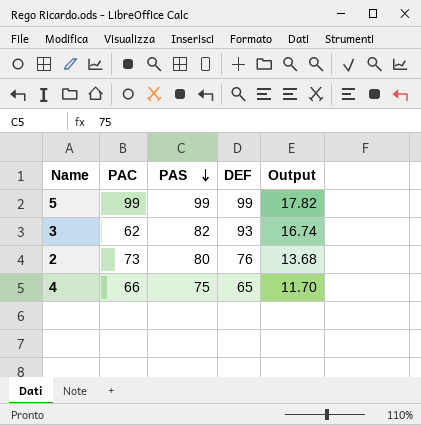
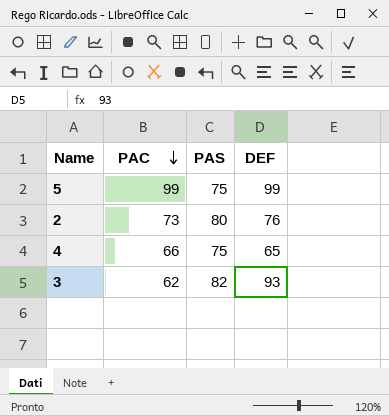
row order: PAS descending -> PAC descending
column Output | formula: [DEF] * 0.18 -> none
5 | PAS: 99 -> 75

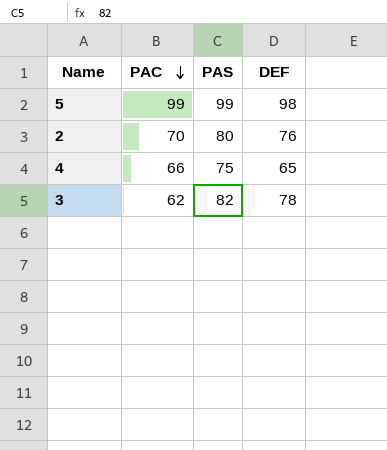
5 | PAS: 75 -> 99
5 | DEF: 99 -> 98
2 | PAC: 73 -> 70
3 | DEF: 93 -> 78

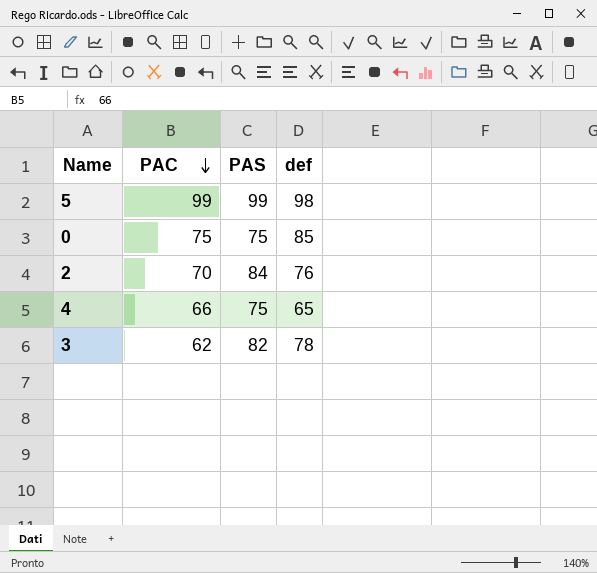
column name: DEF -> def
row 0: none -> 75 | 75 | 85
2 | PAS: 80 -> 84

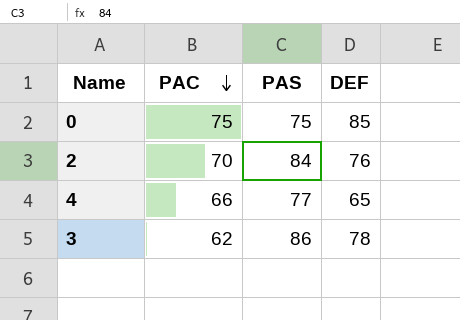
column name: def -> DEF
row 5: 99 | 99 | 98 -> none
4 | PAS: 75 -> 77
3 | PAS: 82 -> 86

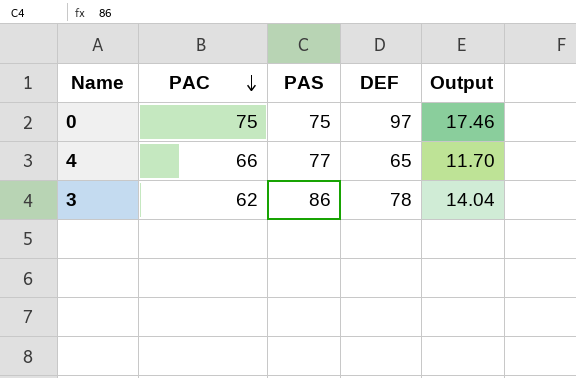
column Output | formula: none -> [DEF] * 0.18
row 2: 70 | 84 | 76 -> none
0 | DEF: 85 -> 97

